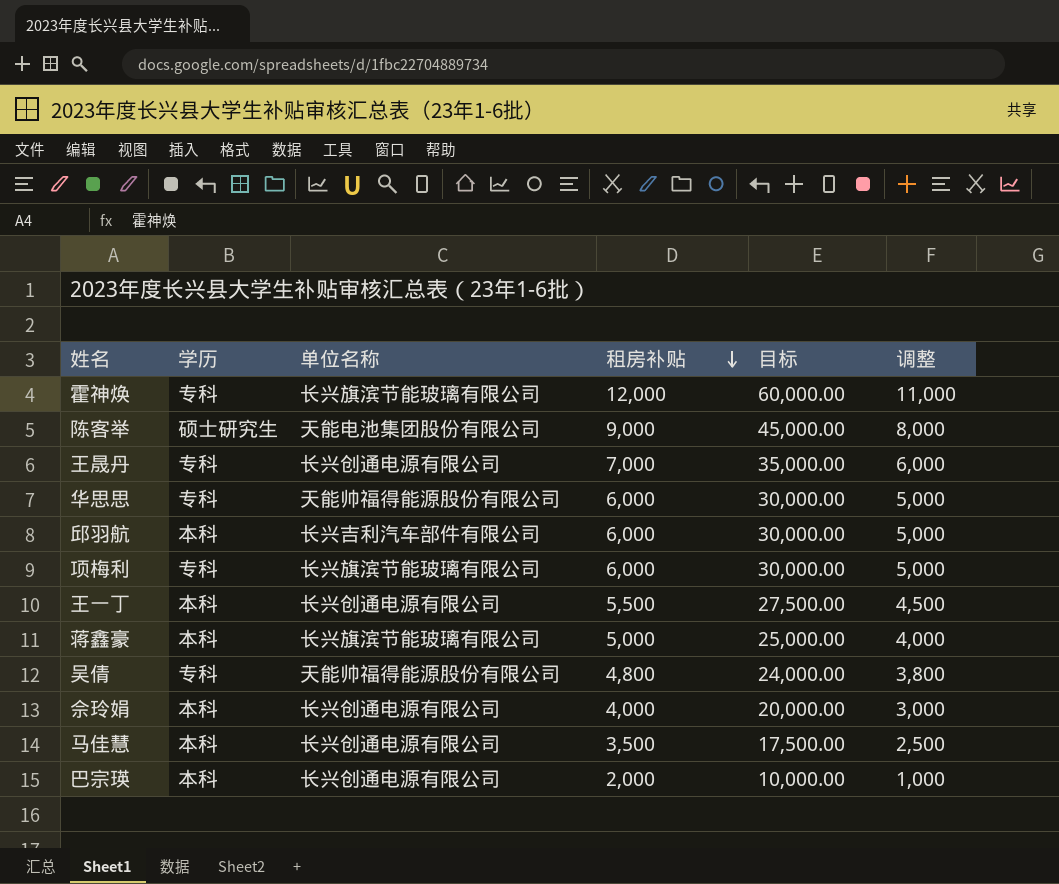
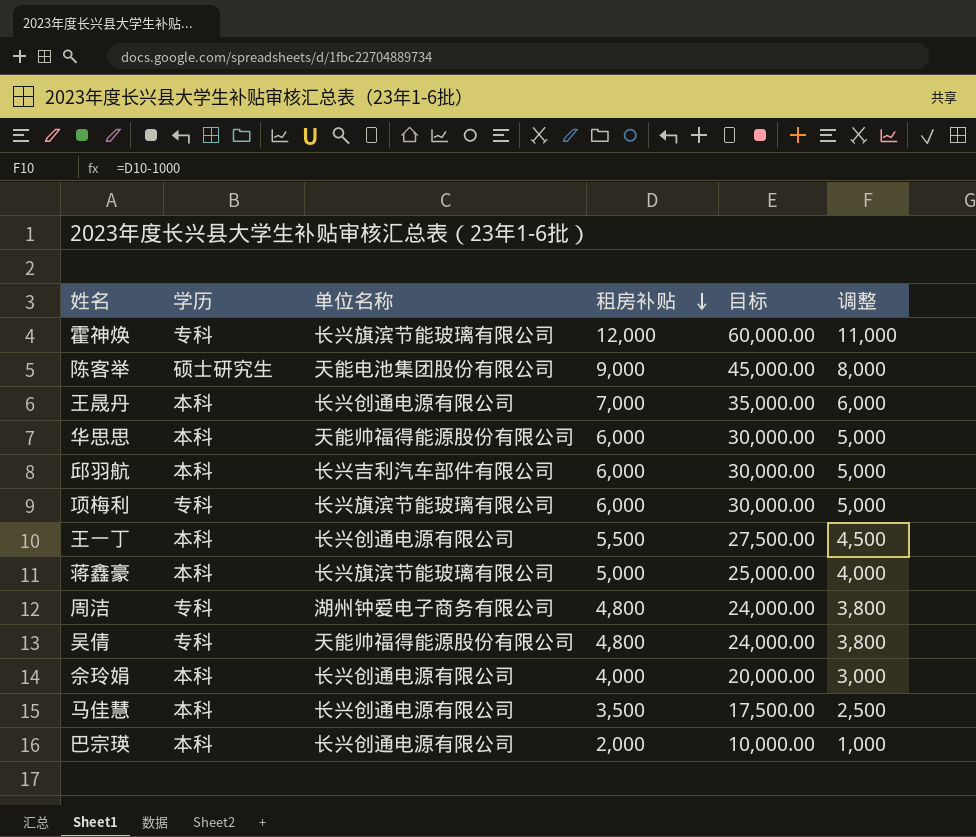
王晟丹 | 学历: 专科 -> 本科
华思思 | 学历: 专科 -> 本科
row 周洁: none -> 专科 | 湖州钟爱电子商务有限公司 | 4,800 | 24,000.00 | 3,800

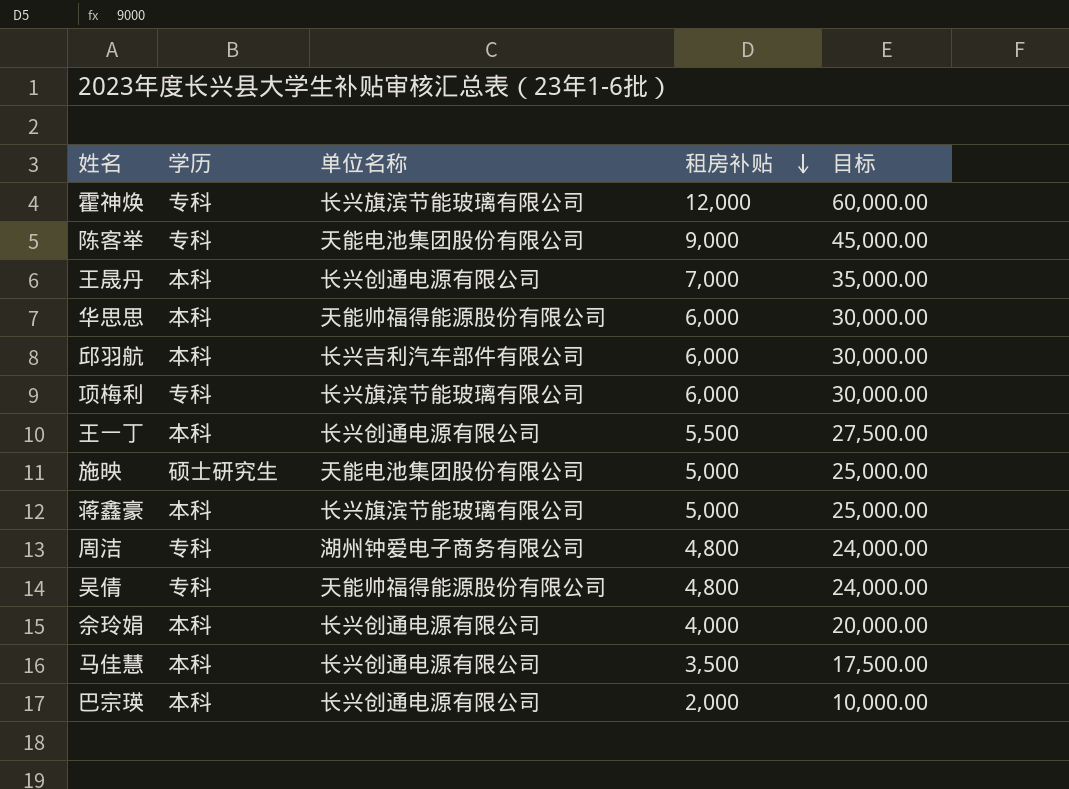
column 调整 | formula: [租房补贴] - 1000 -> none
陈客举 | 学历: 硕士研究生 -> 专科
row 施映: none -> 硕士研究生 | 天能电池集团股份有限公司 | 5,000 | 25,000.00

